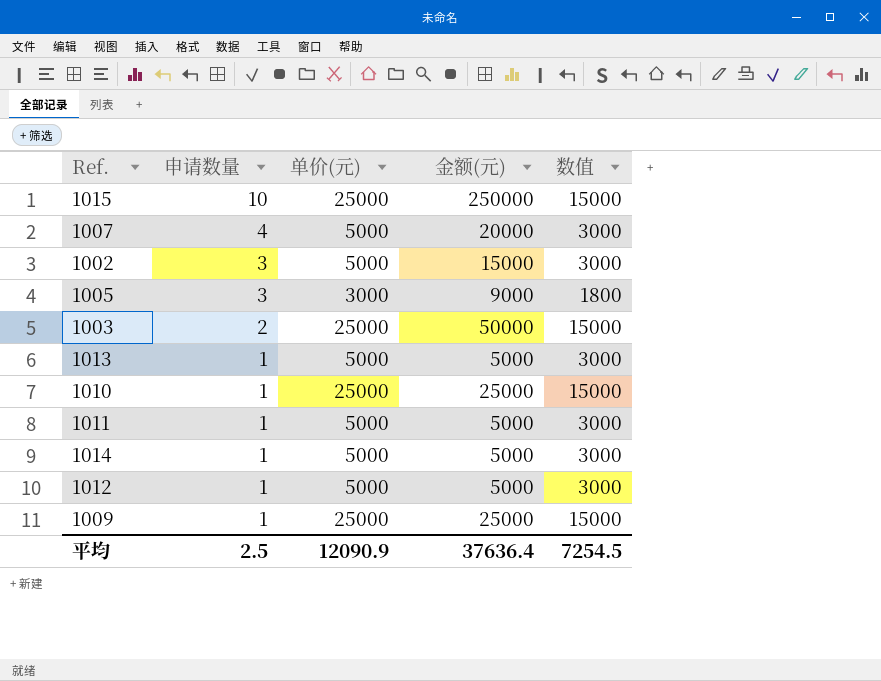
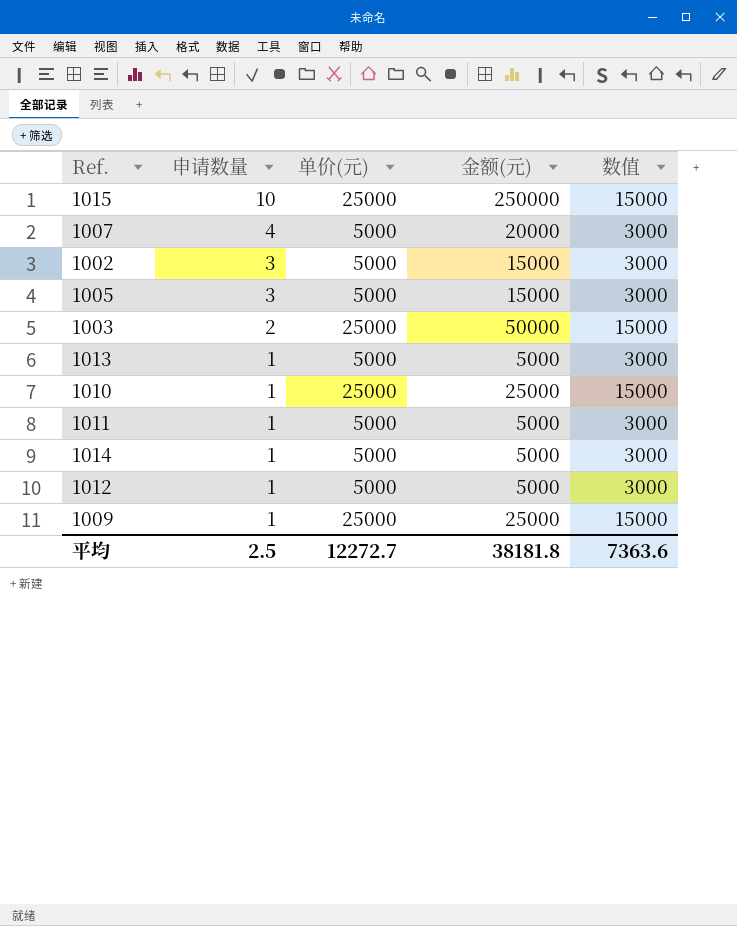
1005 | 单价(元): 3000 -> 5000
1005 | 金额(元): 9000 -> 15000
1005 | 数值: 1800 -> 3000
平均 | 单价(元): 12090.9 -> 12272.7
平均 | 金额(元): 37636.4 -> 38181.8
平均 | 数值: 7254.5 -> 7363.6

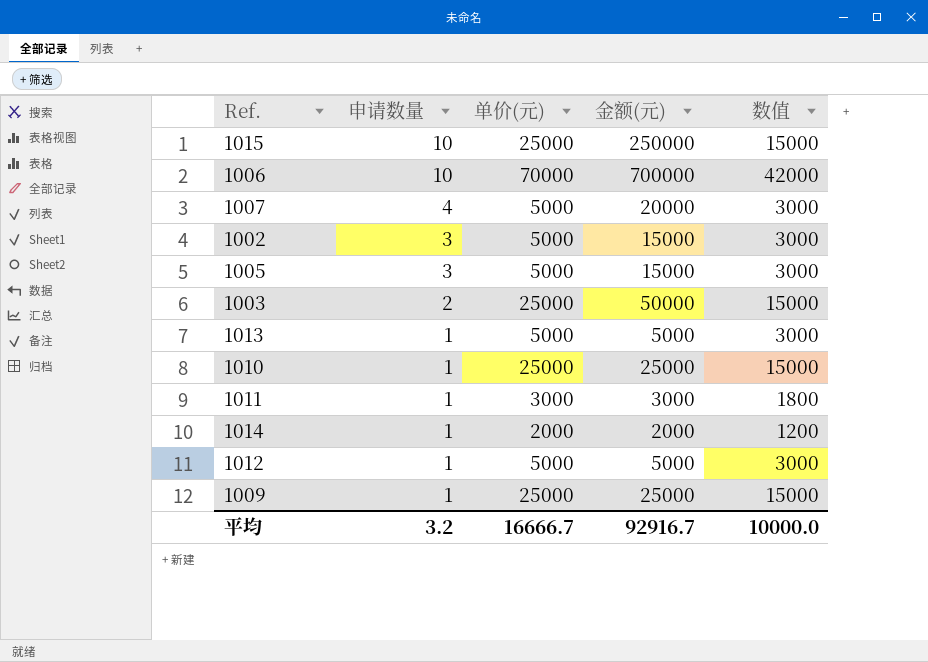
row 1006: none -> 10 | 70000 | 700000 | 42000
1011 | 单价(元): 5000 -> 3000
1011 | 金额(元): 5000 -> 3000
1011 | 数值: 3000 -> 1800
1014 | 单价(元): 5000 -> 2000
1014 | 金额(元): 5000 -> 2000
1014 | 数值: 3000 -> 1200
平均 | 申请数量: 2.5 -> 3.2
平均 | 单价(元): 12272.7 -> 16666.7
平均 | 金额(元): 38181.8 -> 92916.7
平均 | 数值: 7363.6 -> 10000.0

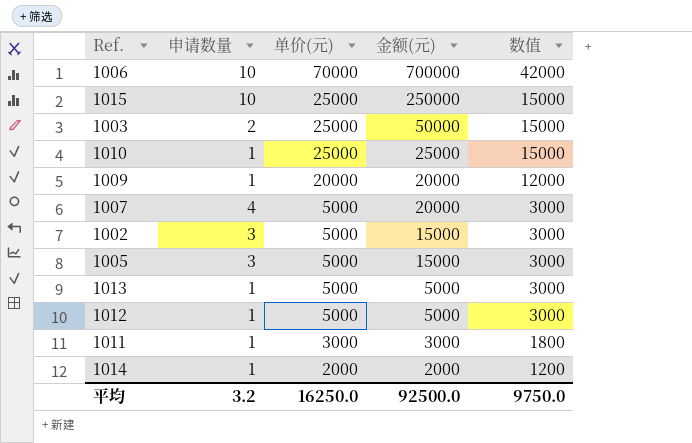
row order: 申请数量 descending -> 单价(元) descending
1009 | 单价(元): 25000 -> 20000
1009 | 金额(元): 25000 -> 20000
1009 | 数值: 15000 -> 12000
平均 | 单价(元): 16666.7 -> 16250.0
平均 | 金额(元): 92916.7 -> 92500.0
平均 | 数值: 10000.0 -> 9750.0

